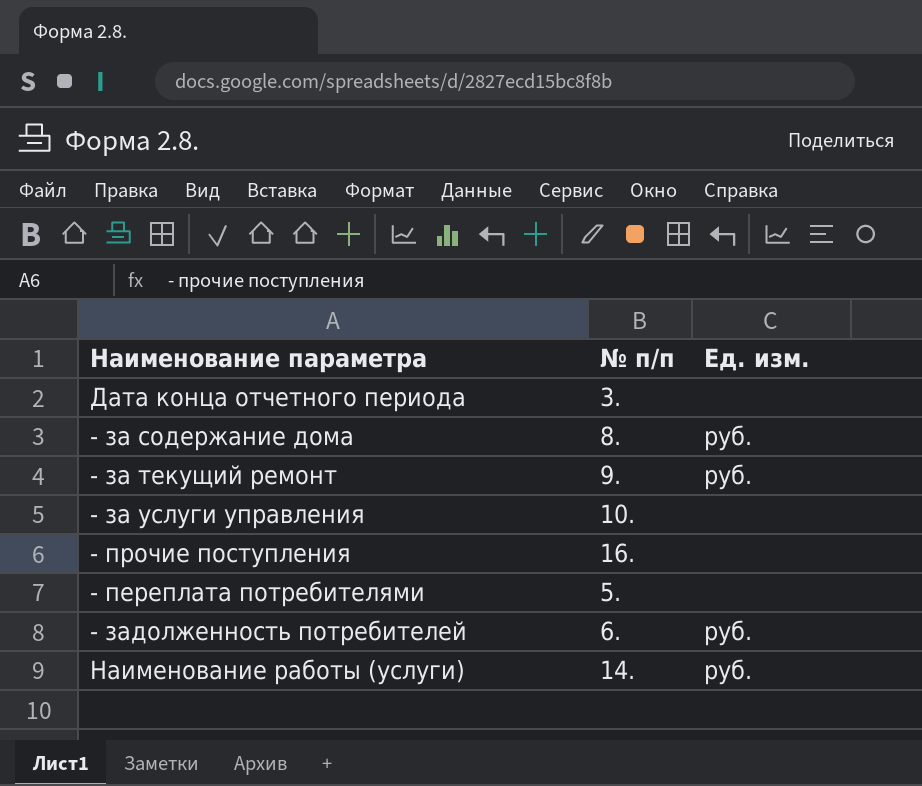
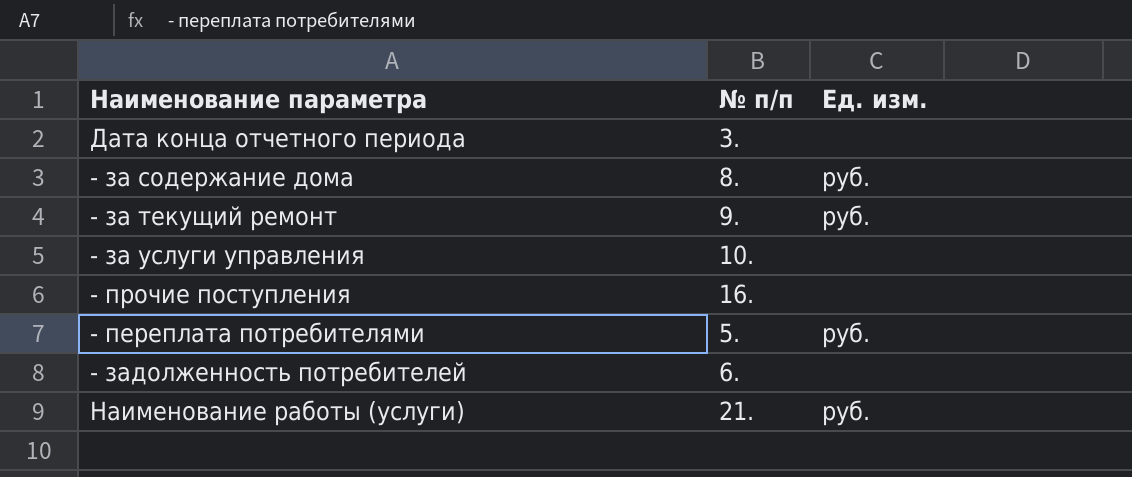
- переплата потребителями | Ед. изм.: none -> руб.
- задолженность потребителей | Ед. изм.: руб. -> none
Наименование работы (услуги) | № п/п: 14. -> 21.

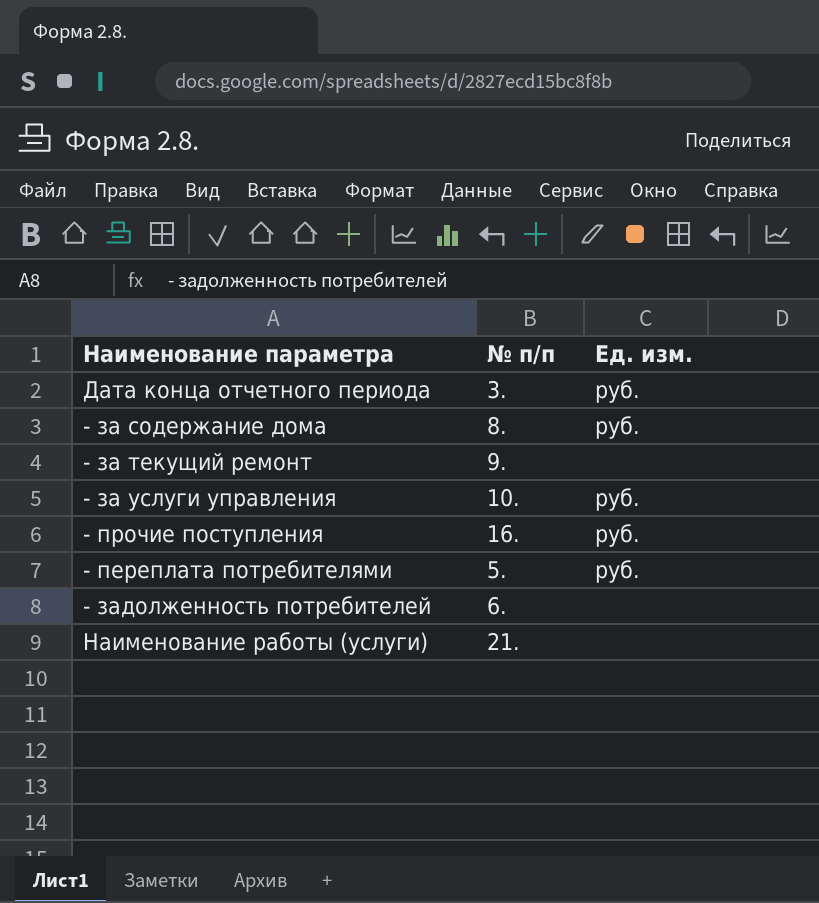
Дата конца отчетного периода | Ед. изм.: none -> руб.
- за текущий ремонт | Ед. изм.: руб. -> none
- за услуги управления | Ед. изм.: none -> руб.
- прочие поступления | Ед. изм.: none -> руб.
Наименование работы (услуги) | Ед. изм.: руб. -> none

